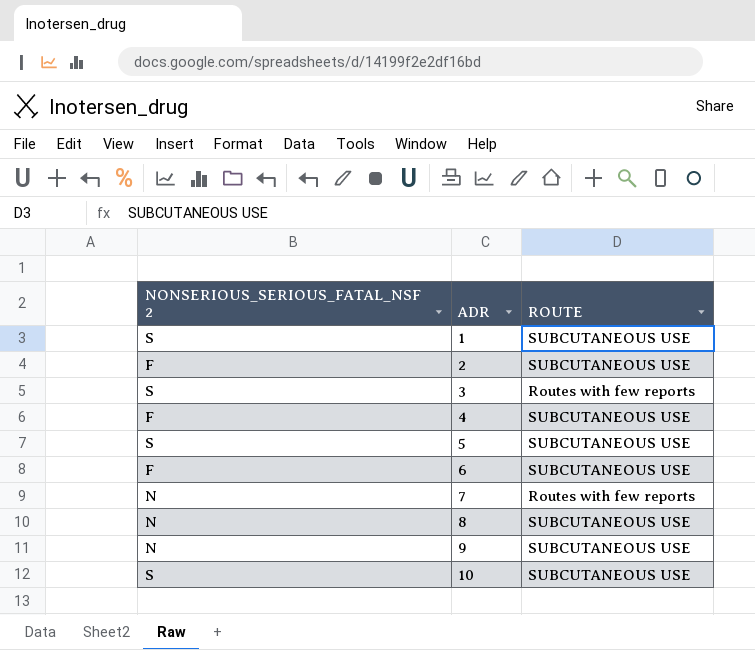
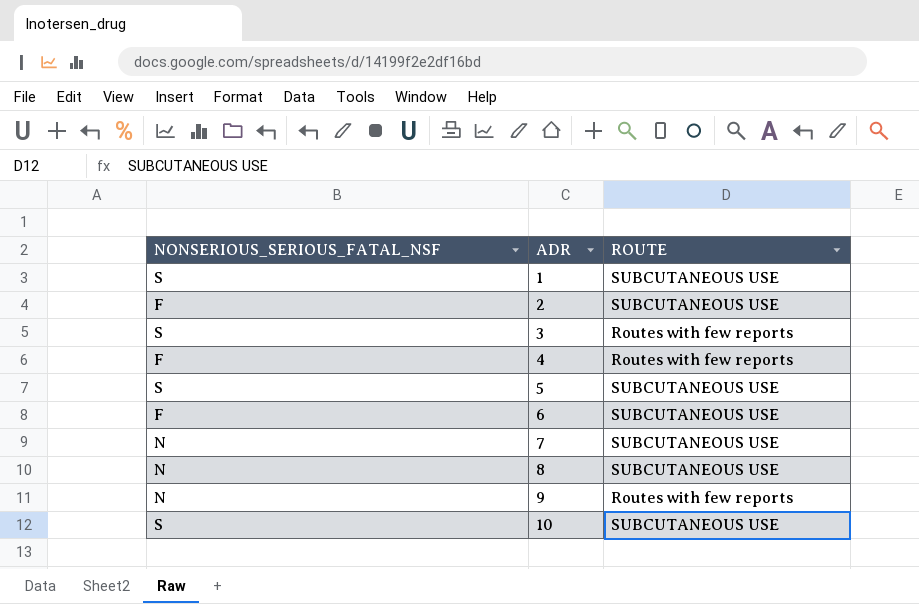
column name: NONSERIOUS_SERIOUS_FATAL_NSF 2 -> NONSERIOUS_SERIOUS_FATAL_NSF
4 | ROUTE: SUBCUTANEOUS USE -> Routes with few reports
7 | ROUTE: Routes with few reports -> SUBCUTANEOUS USE
9 | ROUTE: SUBCUTANEOUS USE -> Routes with few reports

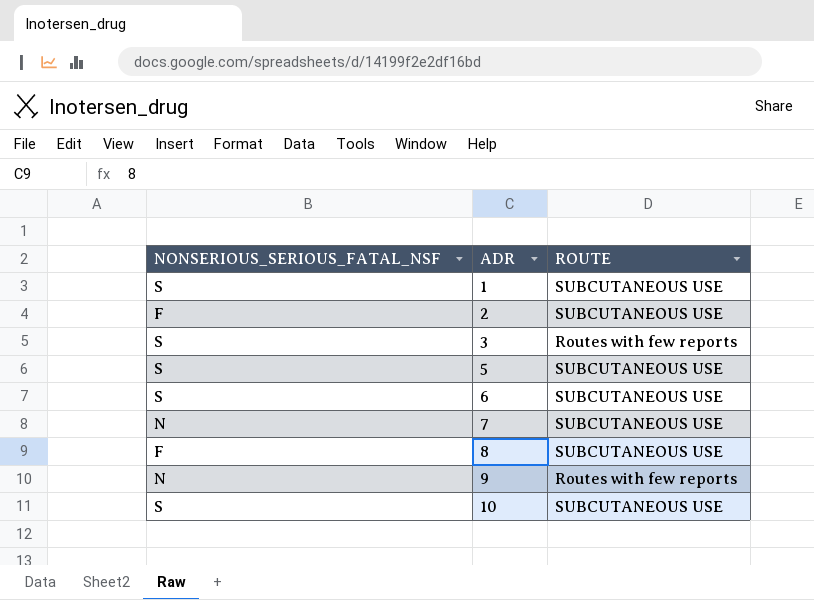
row 4: F | Routes with few reports -> none
6 | NONSERIOUS_SERIOUS_FATAL_NSF: F -> S
8 | NONSERIOUS_SERIOUS_FATAL_NSF: N -> F

